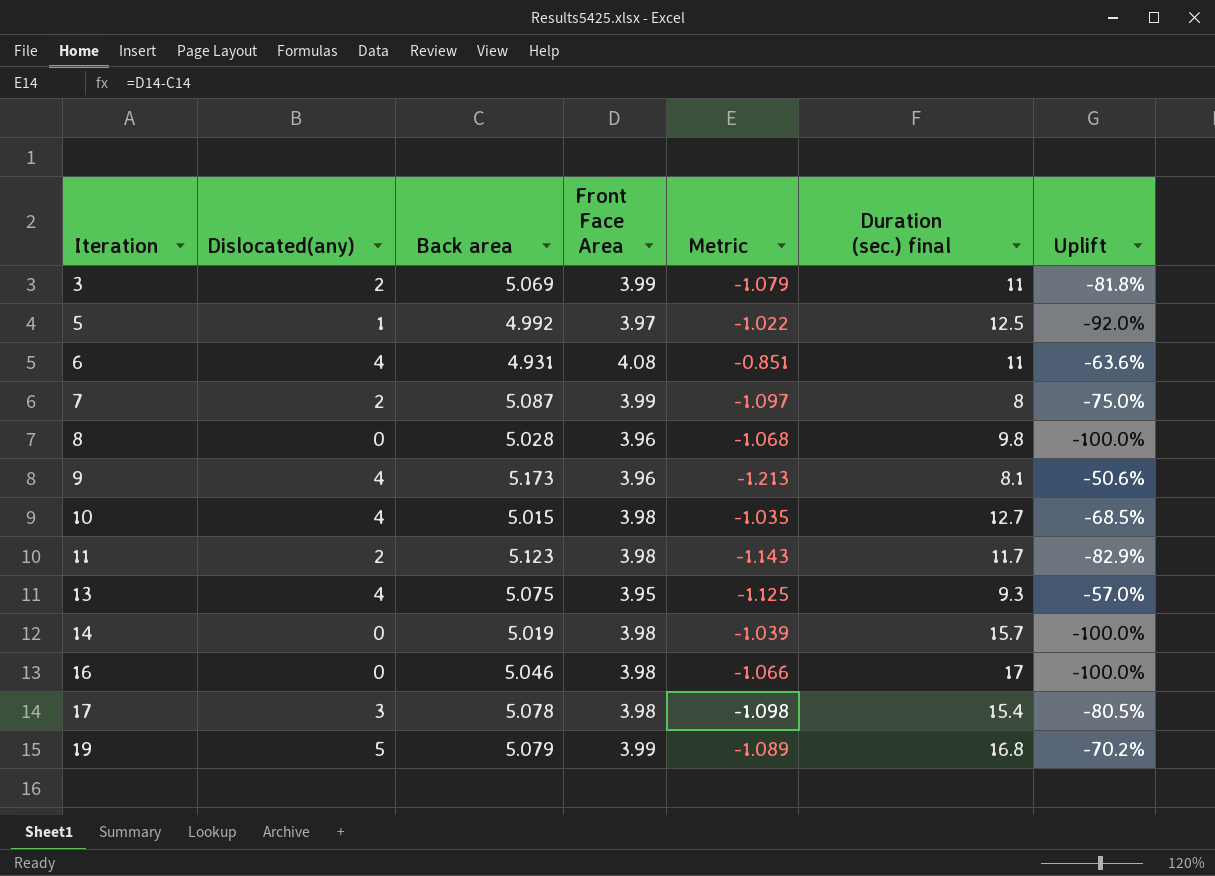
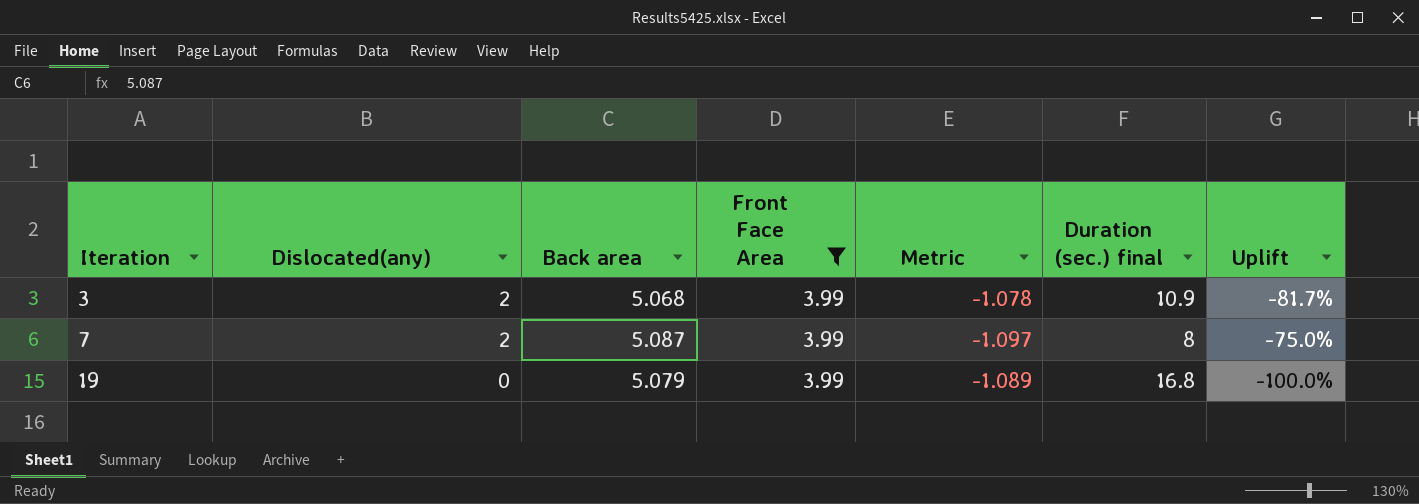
filter: none -> Front Face Area = 3.99
3 | Back area: 5.069 -> 5.068
3 | Metric: -1.079 -> -1.078
3 | Duration (sec.) final: 11 -> 10.9
3 | Uplift: -81.8% -> -81.7%
19 | Dislocated(any): 5 -> 0
19 | Uplift: -70.2% -> -100.0%

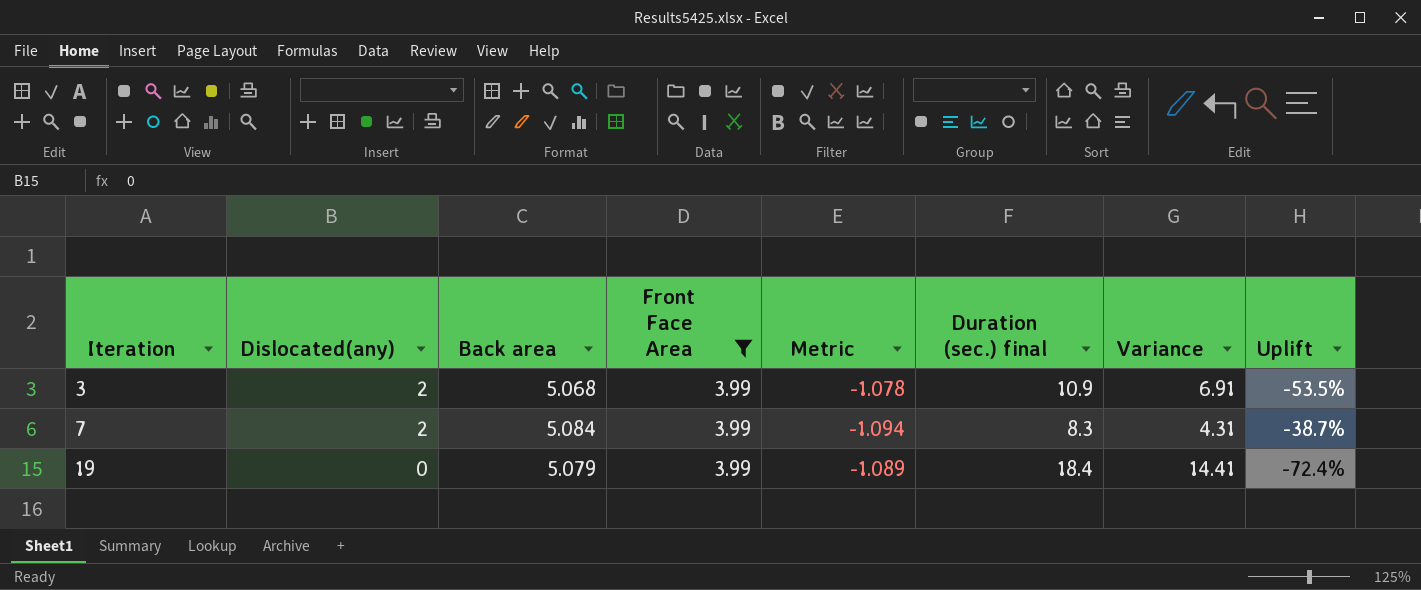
column Variance | formula: none -> [Duration (sec.) final] - [Front Face Area]
column Uplift | formula: ([Dislocated(any)] - [Duration (sec.) final]) / [Duration (sec.) final] -> ([Back area] - [Duration (sec.) final]) / [Duration (sec.) final]
7 | Back area: 5.087 -> 5.084
7 | Metric: -1.097 -> -1.094
7 | Duration (sec.) final: 8 -> 8.3
19 | Duration (sec.) final: 16.8 -> 18.4

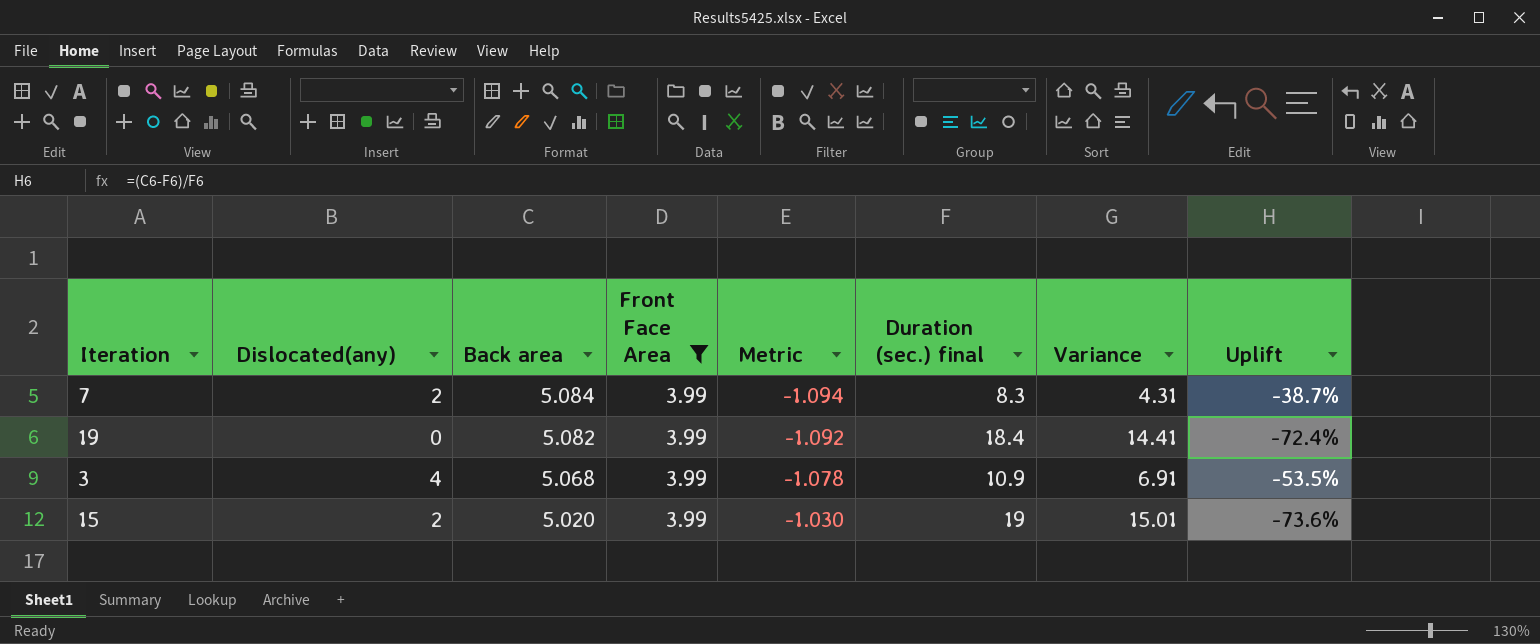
row order: Iteration ascending -> Back area descending
19 | Back area: 5.079 -> 5.082
19 | Metric: -1.089 -> -1.092
3 | Dislocated(any): 2 -> 4
row 15: none -> 2 | 5.020 | 3.99 | -1.030 | 19 | 15.01 | -73.6%

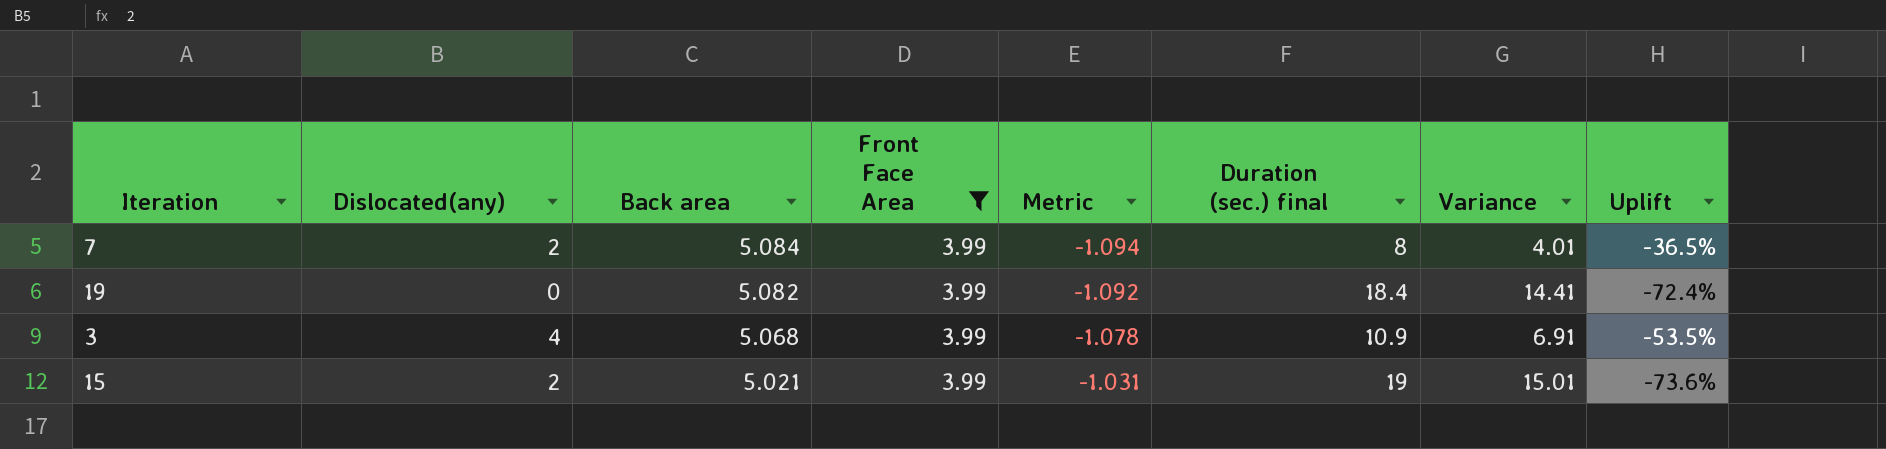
7 | Duration (sec.) final: 8.3 -> 8
7 | Variance: 4.31 -> 4.01
7 | Uplift: -38.7% -> -36.5%
15 | Back area: 5.020 -> 5.021
15 | Metric: -1.030 -> -1.031

